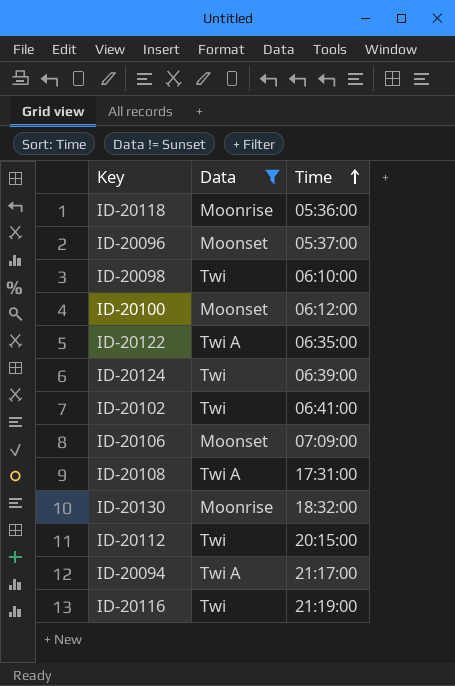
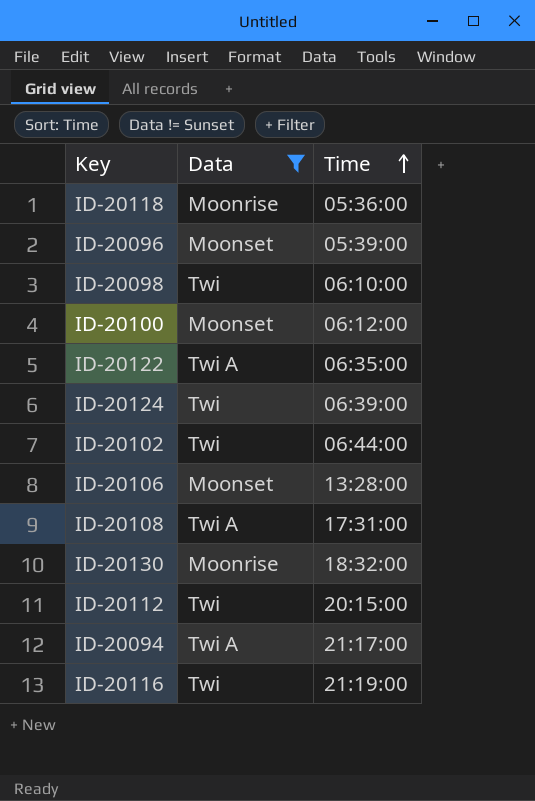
ID-20096 | Time: 05:37:00 -> 05:39:00
ID-20102 | Time: 06:41:00 -> 06:44:00
ID-20106 | Time: 07:09:00 -> 13:28:00

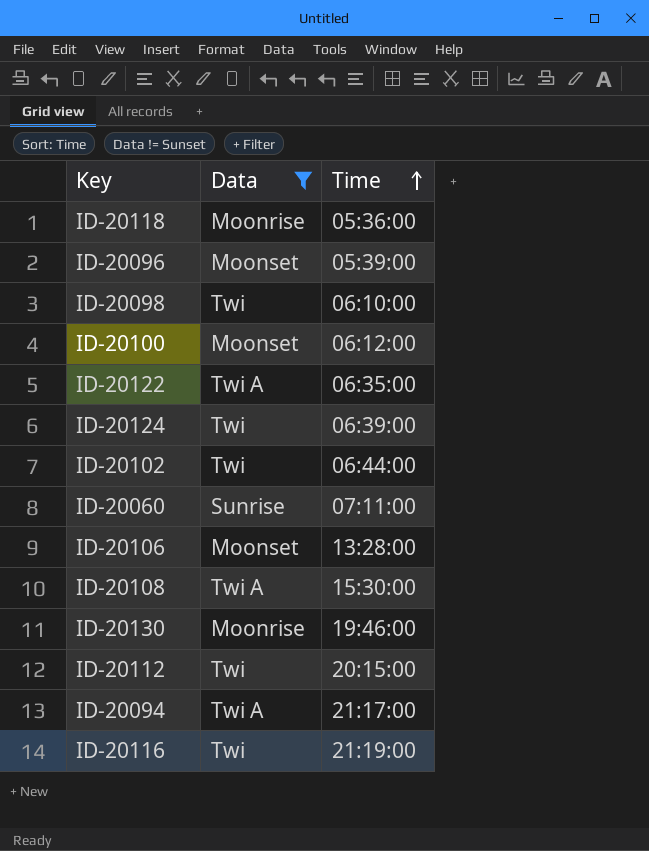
row ID-20060: none -> Sunrise | 07:11:00
ID-20108 | Time: 17:31:00 -> 15:30:00
ID-20130 | Time: 18:32:00 -> 19:46:00

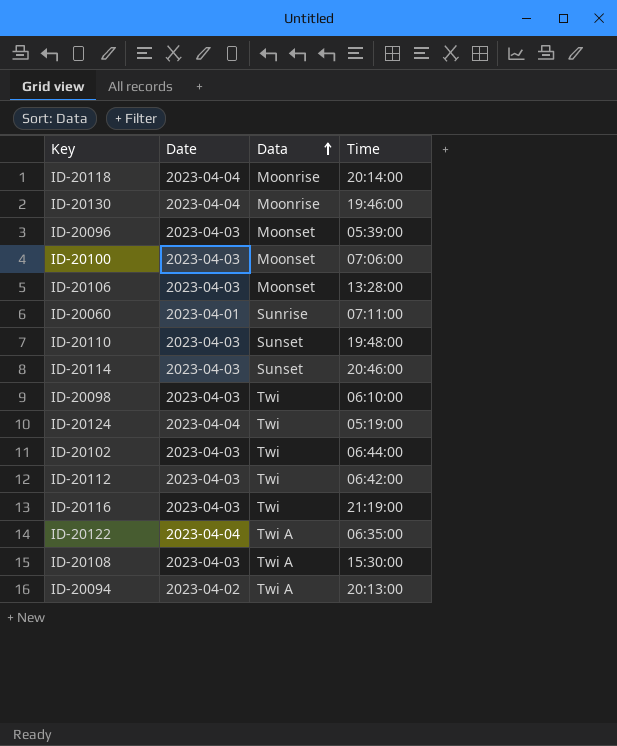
filter: Data != Sunset -> none
row order: Time ascending -> Data ascending
column Date | position: none -> 2
ID-20118 | Time: 05:36:00 -> 20:14:00
ID-20100 | Time: 06:12:00 -> 07:06:00
ID-20124 | Time: 06:39:00 -> 05:19:00
ID-20112 | Time: 20:15:00 -> 06:42:00
ID-20094 | Time: 21:17:00 -> 20:13:00

